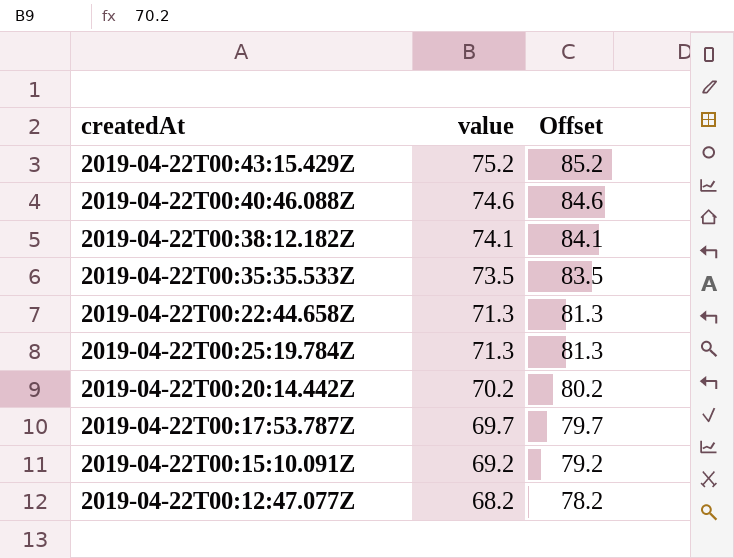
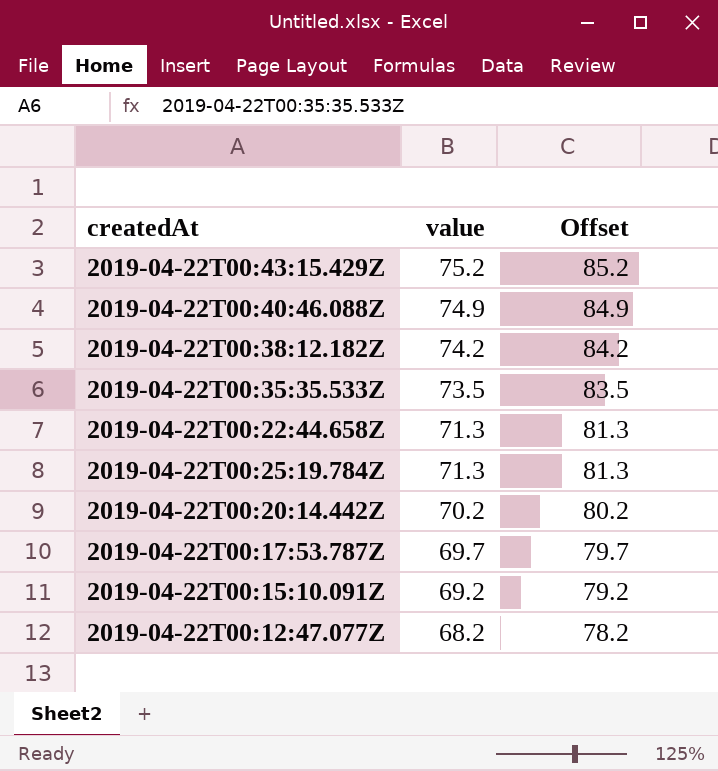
2019-04-22T00:40:46.088Z | value: 74.6 -> 74.9
2019-04-22T00:40:46.088Z | Offset: 84.6 -> 84.9
2019-04-22T00:38:12.182Z | value: 74.1 -> 74.2
2019-04-22T00:38:12.182Z | Offset: 84.1 -> 84.2

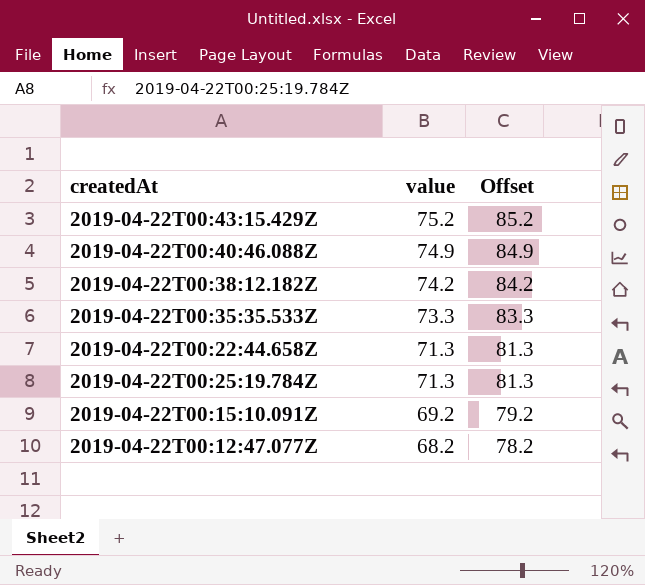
row 2019-04-22T00:20:14.442Z: 70.2 | 80.2 -> none
row 2019-04-22T00:17:53.787Z: 69.7 | 79.7 -> none
2019-04-22T00:35:35.533Z | value: 73.5 -> 73.3
2019-04-22T00:35:35.533Z | Offset: 83.5 -> 83.3

